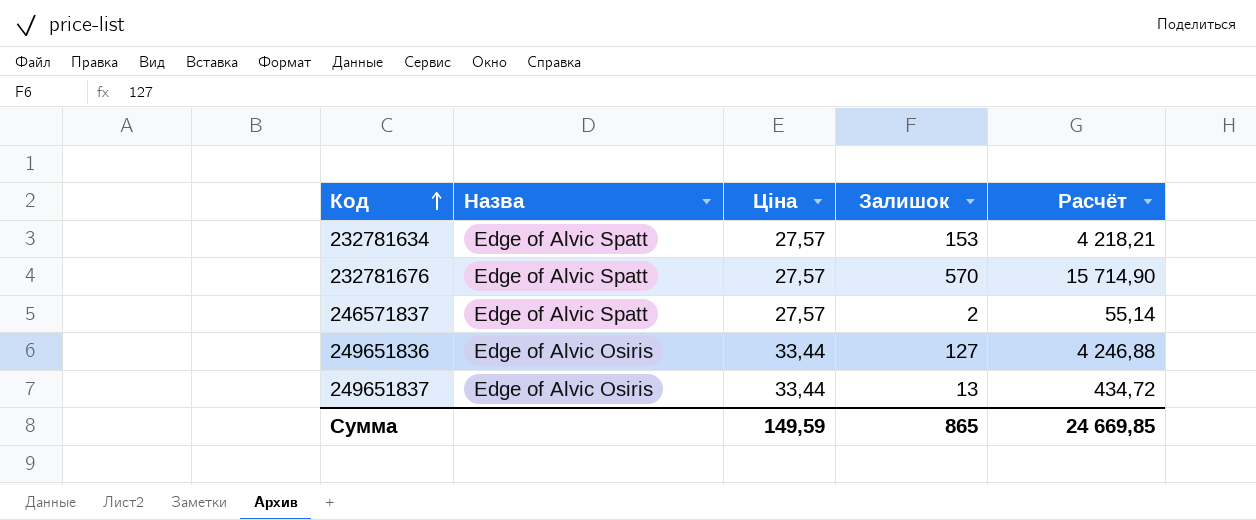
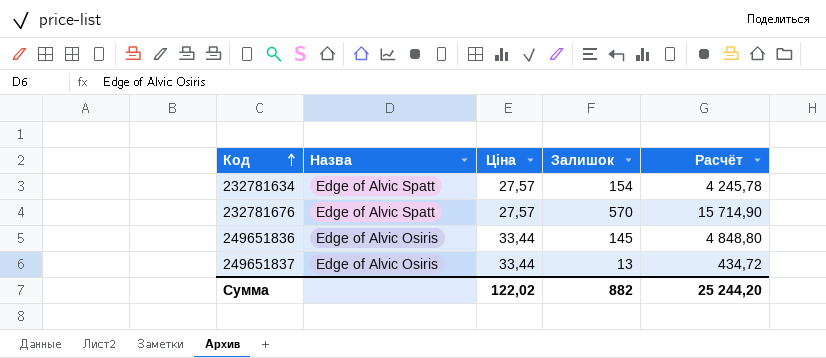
row 246571837: Edge of Alvic Spatt | 27,57 | 2 | 55,14 -> none
232781634 | Залишок: 153 -> 154
232781634 | Расчёт: 4 218,21 -> 4 245,78
249651836 | Залишок: 127 -> 145
249651836 | Расчёт: 4 246,88 -> 4 848,80
Сумма | Ціна: 149,59 -> 122,02
Сумма | Залишок: 865 -> 882
Сумма | Расчёт: 24 669,85 -> 25 244,20

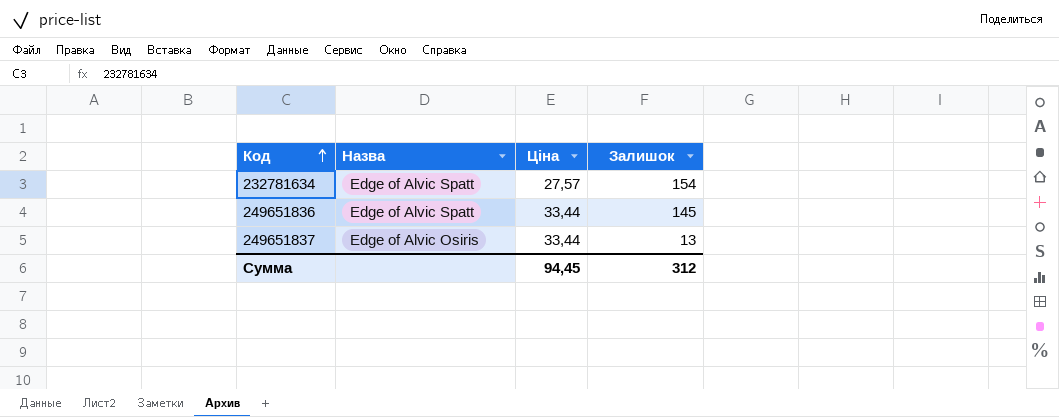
column Расчёт | formula: [Ціна] * [Залишок] -> none
row 232781676: Edge of Alvic Spatt | 27,57 | 570 | 15 714,90 -> none
249651836 | Назва: Edge of Alvic Osiris -> Edge of Alvic Spatt
Сумма | Ціна: 122,02 -> 94,45
Сумма | Залишок: 882 -> 312

